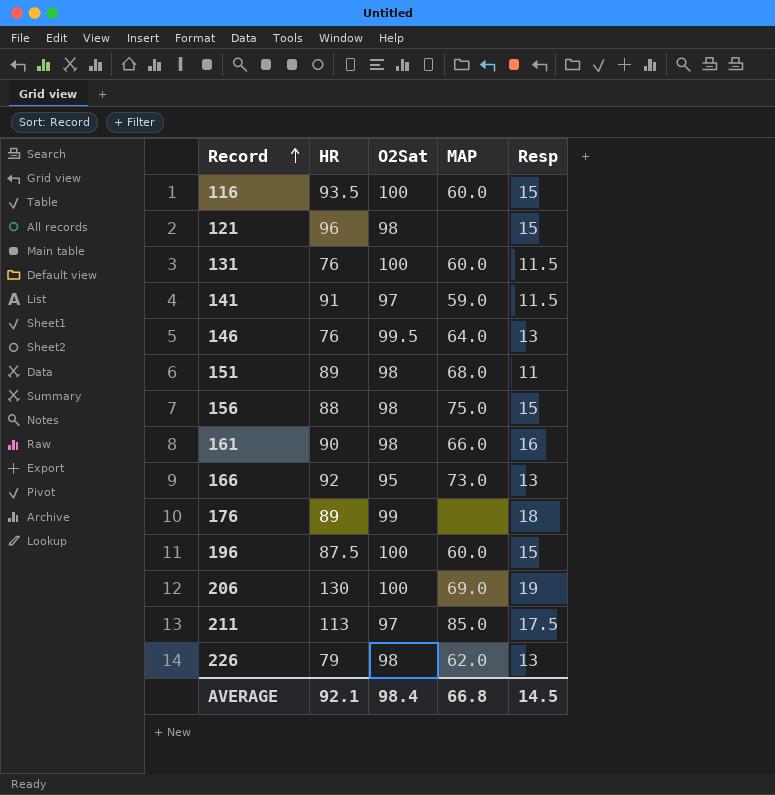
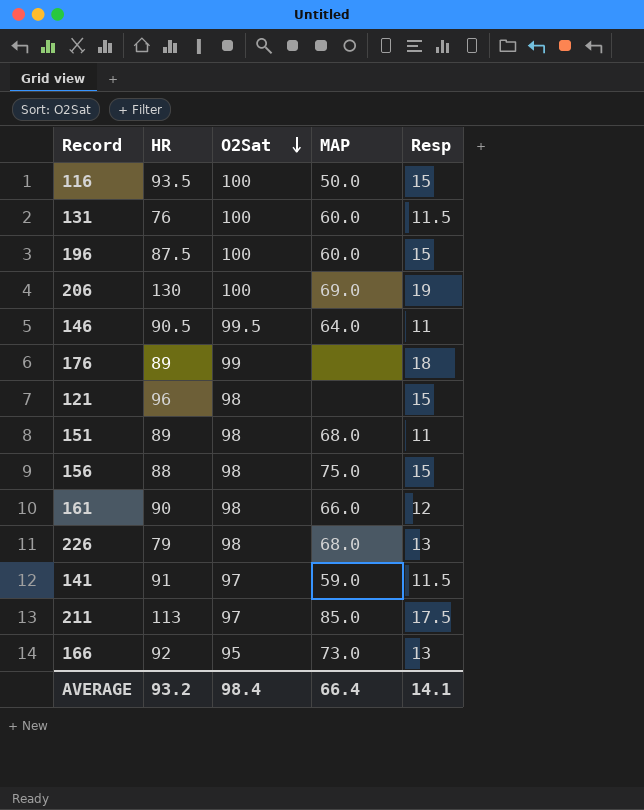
row order: Record ascending -> O2Sat descending
116 | MAP: 60.0 -> 50.0
146 | HR: 76 -> 90.5
146 | Resp: 13 -> 11
161 | Resp: 16 -> 12
226 | MAP: 62.0 -> 68.0
AVERAGE | HR: 92.1 -> 93.2
AVERAGE | MAP: 66.8 -> 66.4
AVERAGE | Resp: 14.5 -> 14.1

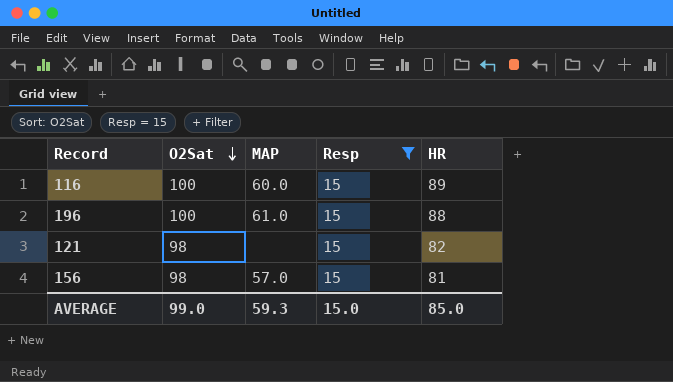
filter: none -> Resp = 15
column HR | position: 2 -> 5
116 | MAP: 50.0 -> 60.0
116 | HR: 93.5 -> 89
196 | MAP: 60.0 -> 61.0
196 | HR: 87.5 -> 88
121 | HR: 96 -> 82
156 | MAP: 75.0 -> 57.0
156 | HR: 88 -> 81
AVERAGE | O2Sat: 98.4 -> 99.0
AVERAGE | MAP: 66.4 -> 59.3
AVERAGE | Resp: 14.1 -> 15.0
AVERAGE | HR: 93.2 -> 85.0

